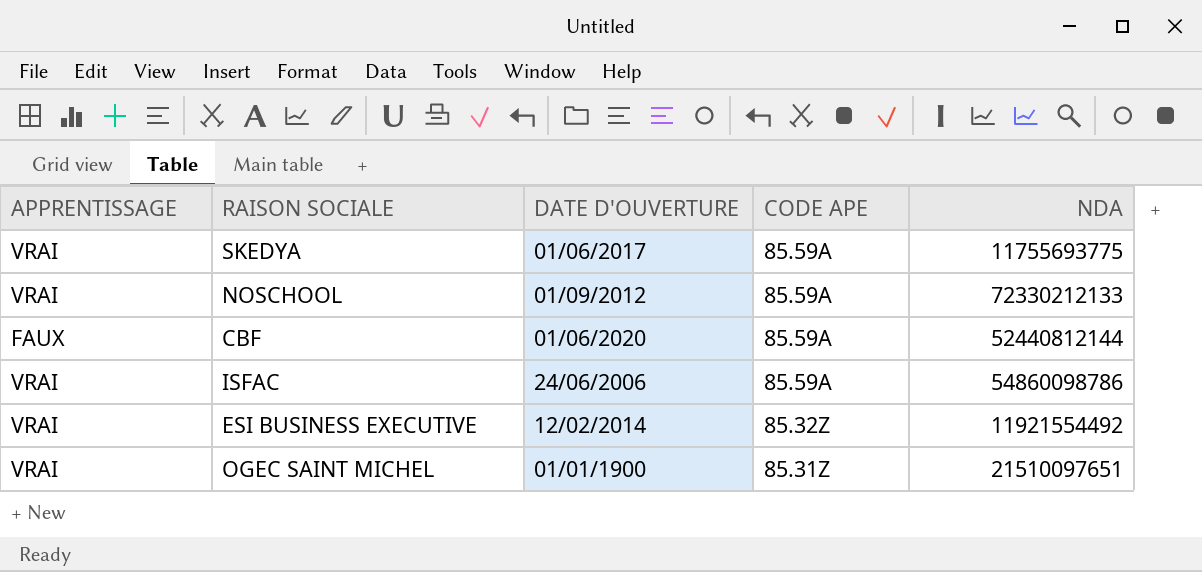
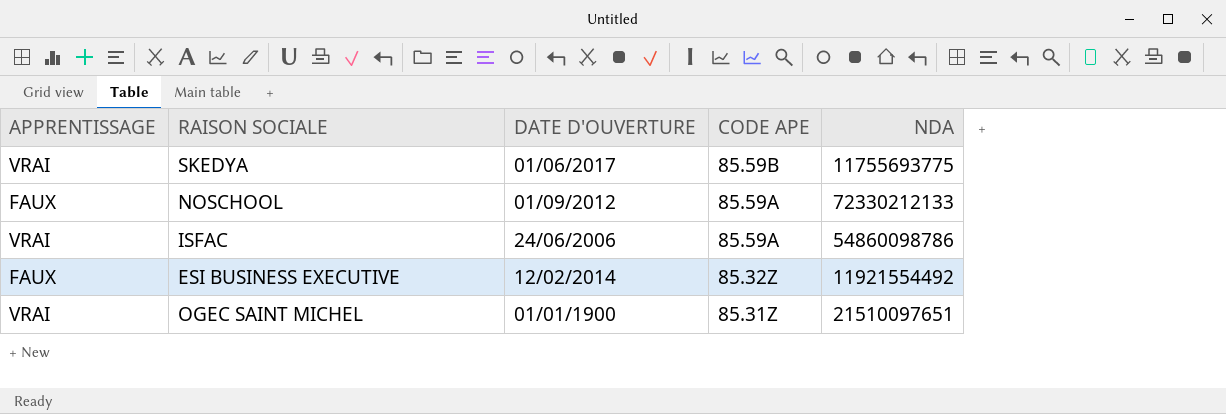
row CBF: FAUX | 01/06/2020 | 85.59A | 52440812144 -> none
SKEDYA | CODE APE: 85.59A -> 85.59B
NOSCHOOL | APPRENTISSAGE: VRAI -> FAUX
ESI BUSINESS EXECUTIVE | APPRENTISSAGE: VRAI -> FAUX

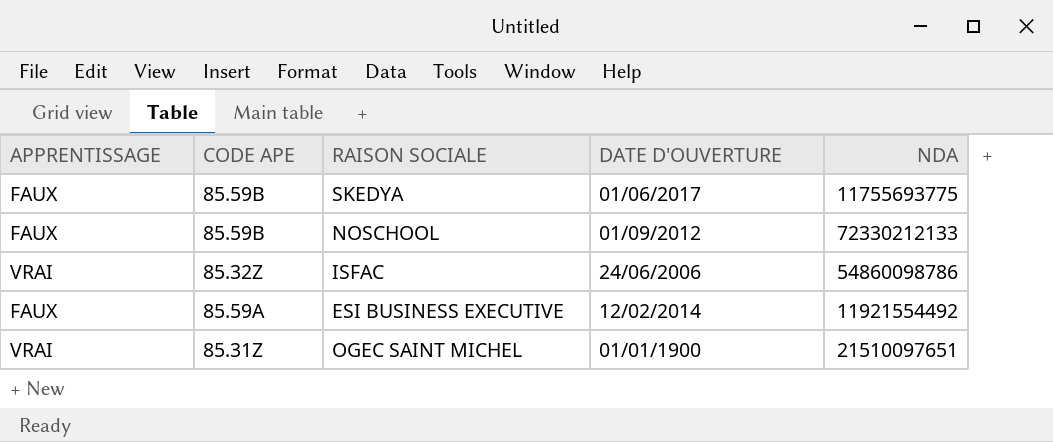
column CODE APE | position: 4 -> 2
SKEDYA | APPRENTISSAGE: VRAI -> FAUX
NOSCHOOL | CODE APE: 85.59A -> 85.59B
ISFAC | CODE APE: 85.59A -> 85.32Z
ESI BUSINESS EXECUTIVE | CODE APE: 85.32Z -> 85.59A

